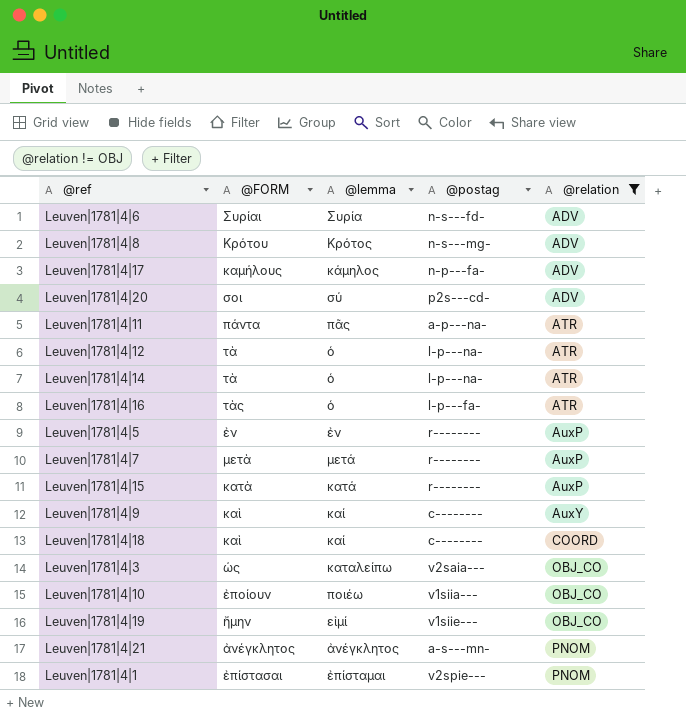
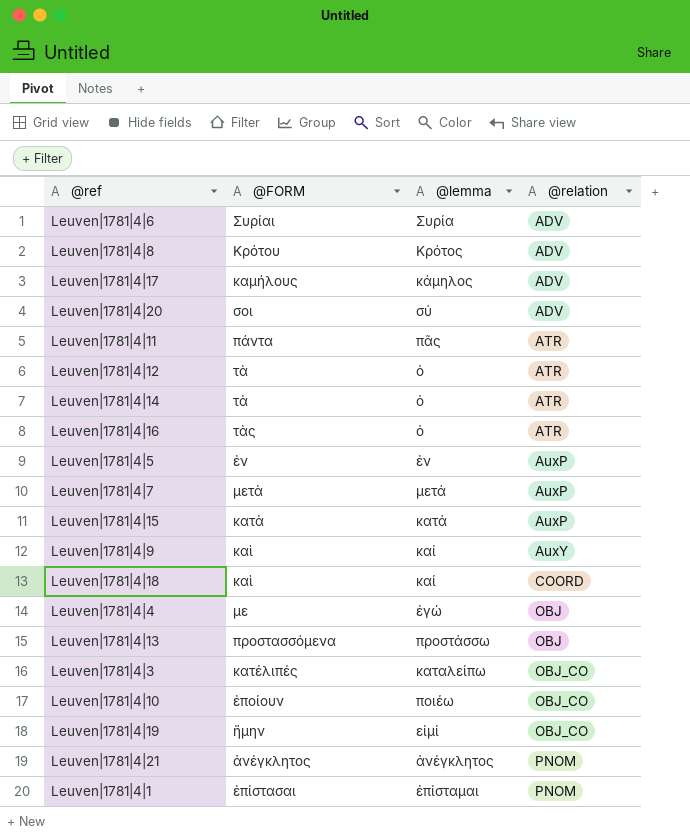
filter: @relation != OBJ -> none
column @postag | position: 4 -> none
Leuven|1781|4|3 | @FORM: ὡς -> κατέλιπές

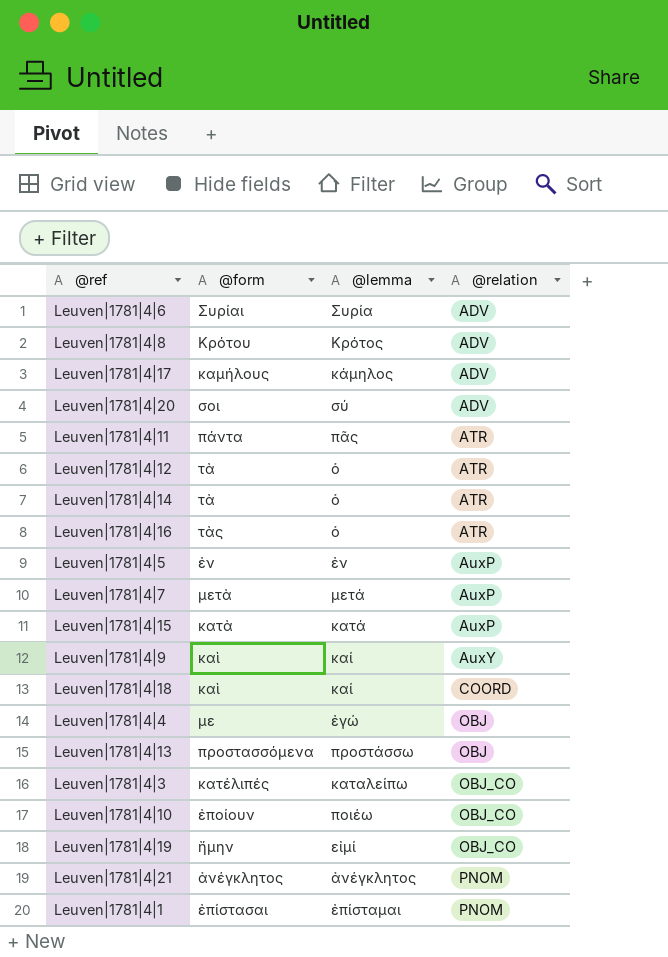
column name: @FORM -> @form

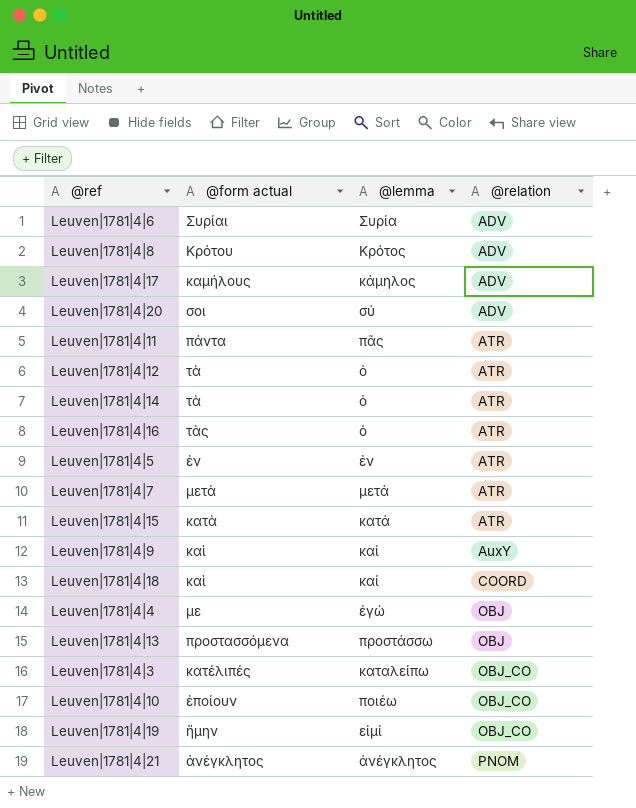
column name: @form -> @form actual
row Leuven|1781|4|1: ἐπίστασαι | ἐπίσταμαι | PNOM -> none
Leuven|1781|4|5 | @relation: AuxP -> ATR
Leuven|1781|4|7 | @relation: AuxP -> ATR
Leuven|1781|4|15 | @relation: AuxP -> ATR

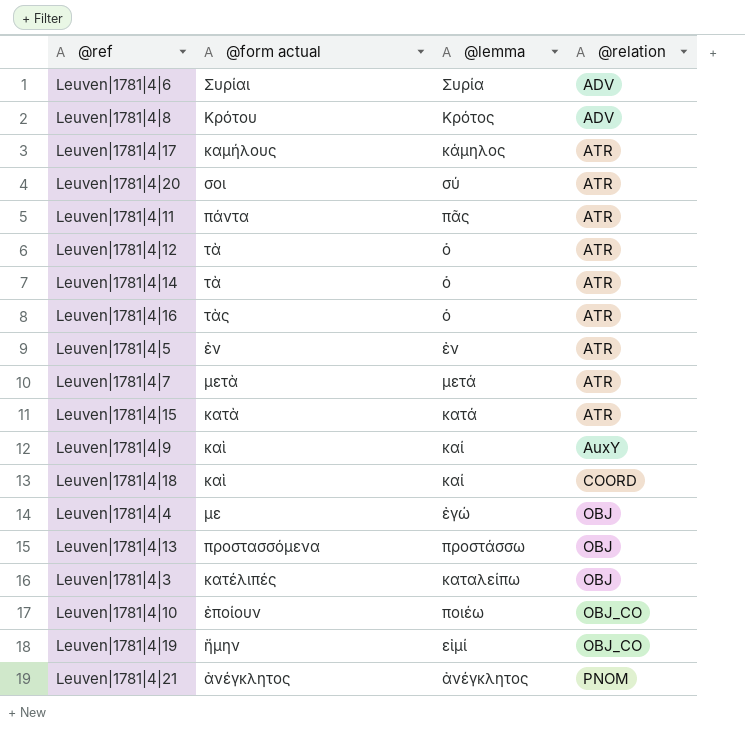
Leuven|1781|4|17 | @relation: ADV -> ATR
Leuven|1781|4|20 | @relation: ADV -> ATR
Leuven|1781|4|3 | @relation: OBJ_CO -> OBJ

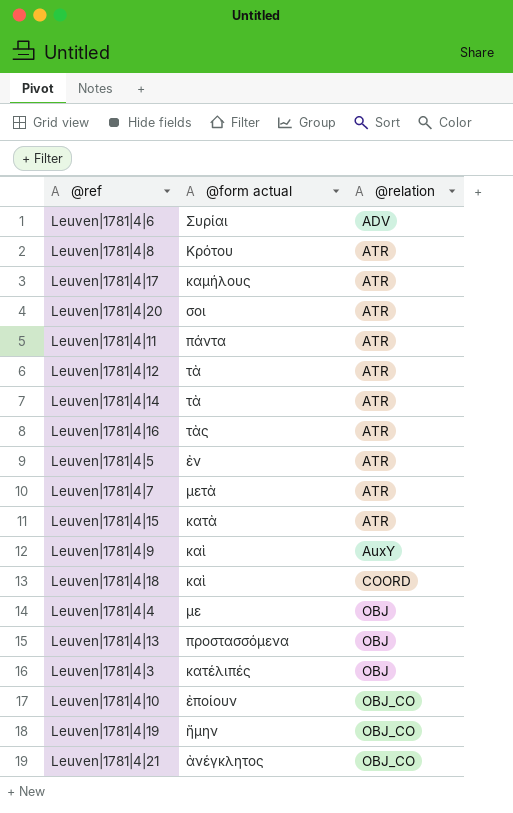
column @lemma | position: 3 -> none
Leuven|1781|4|8 | @relation: ADV -> ATR
Leuven|1781|4|21 | @relation: PNOM -> OBJ_CO

